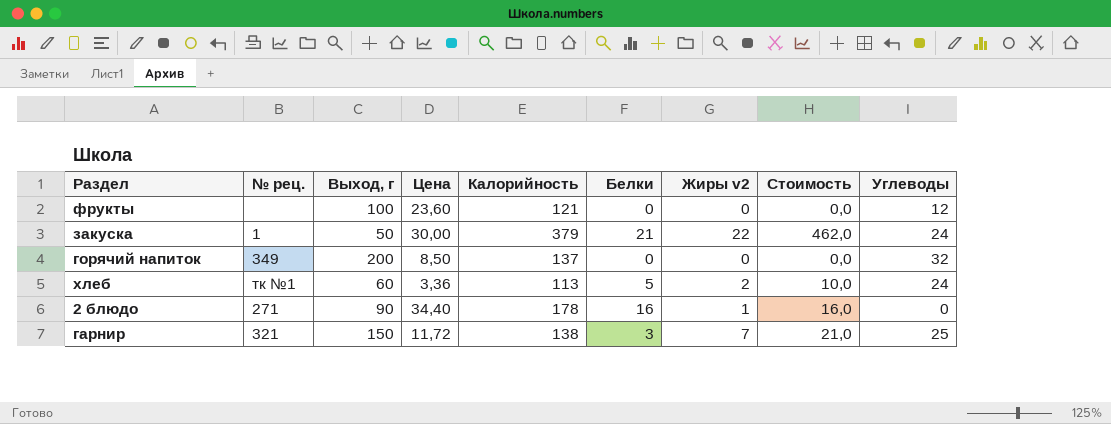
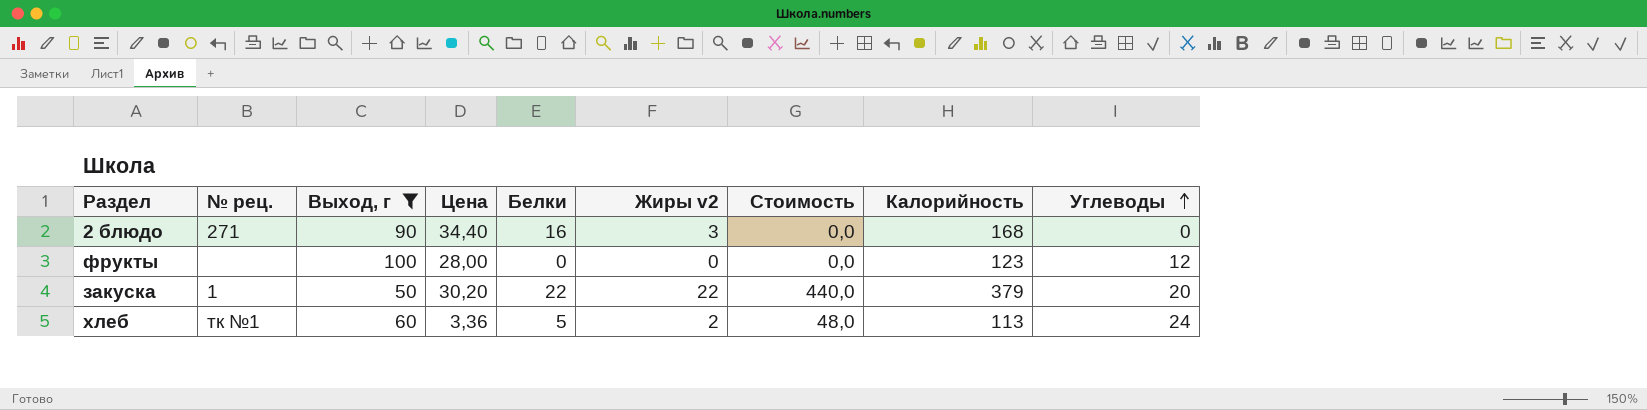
filter: none -> Выход, г <= 100
row order: none -> Углеводы ascending
column Стоимость | formula: [Белки] * [Жиры v2] -> [Жиры v2] * [Углеводы]
column Калорийность | position: 5 -> 8
2 блюдо | Жиры v2: 1 -> 3
2 блюдо | Калорийность: 178 -> 168
фрукты | Цена: 23,60 -> 28,00
фрукты | Калорийность: 121 -> 123
закуска | Цена: 30,00 -> 30,20
закуска | Белки: 21 -> 22
закуска | Углеводы: 24 -> 20

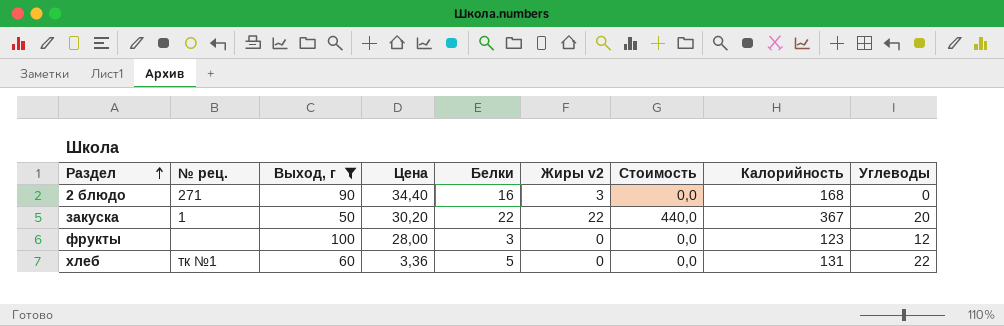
row order: Углеводы ascending -> Раздел ascending
закуска | Калорийность: 379 -> 367
фрукты | Белки: 0 -> 3
хлеб | Жиры v2: 2 -> 0
хлеб | Стоимость: 48,0 -> 0,0
хлеб | Калорийность: 113 -> 131
хлеб | Углеводы: 24 -> 22

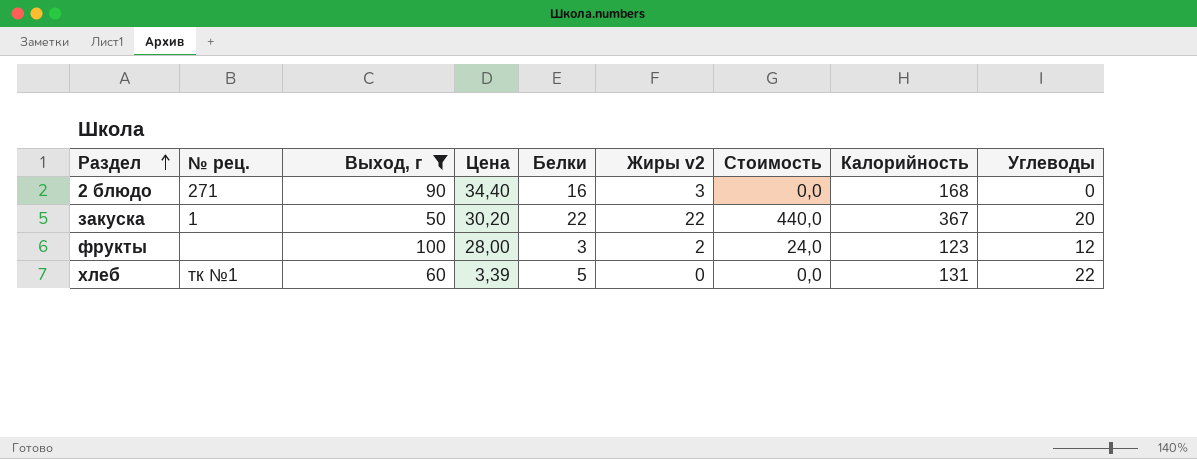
фрукты | Жиры v2: 0 -> 2
фрукты | Стоимость: 0,0 -> 24,0
хлеб | Цена: 3,36 -> 3,39

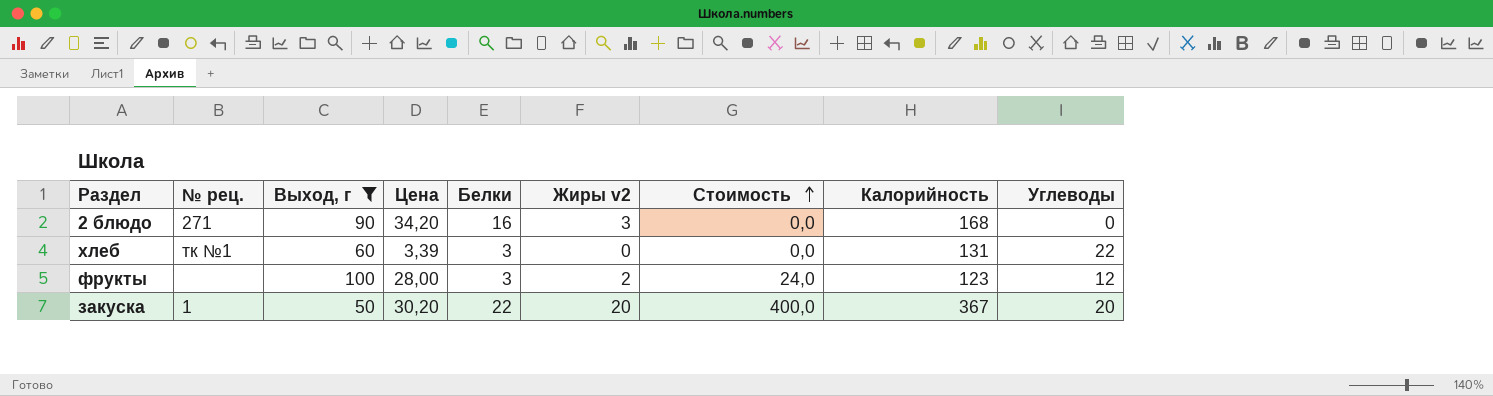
row order: Раздел ascending -> Стоимость ascending
2 блюдо | Цена: 34,40 -> 34,20
хлеб | Белки: 5 -> 3
закуска | Жиры v2: 22 -> 20
закуска | Стоимость: 440,0 -> 400,0

